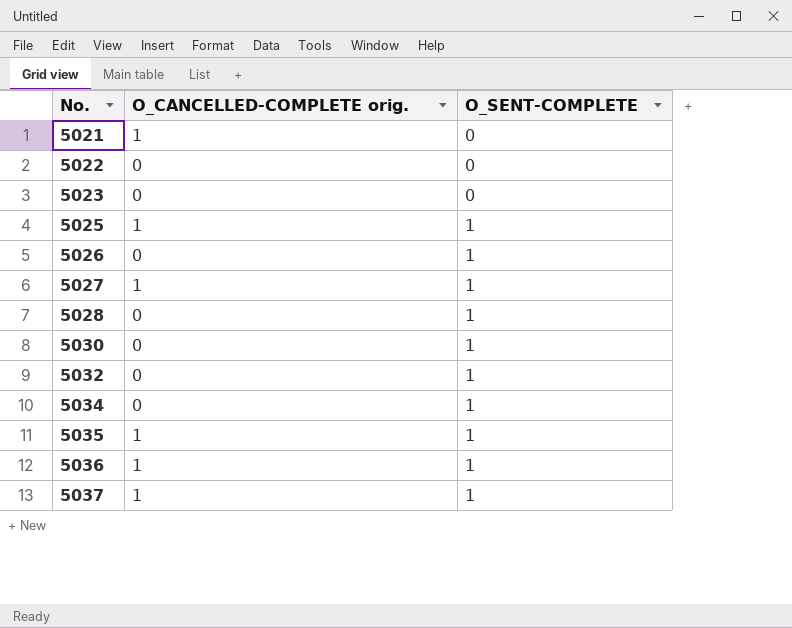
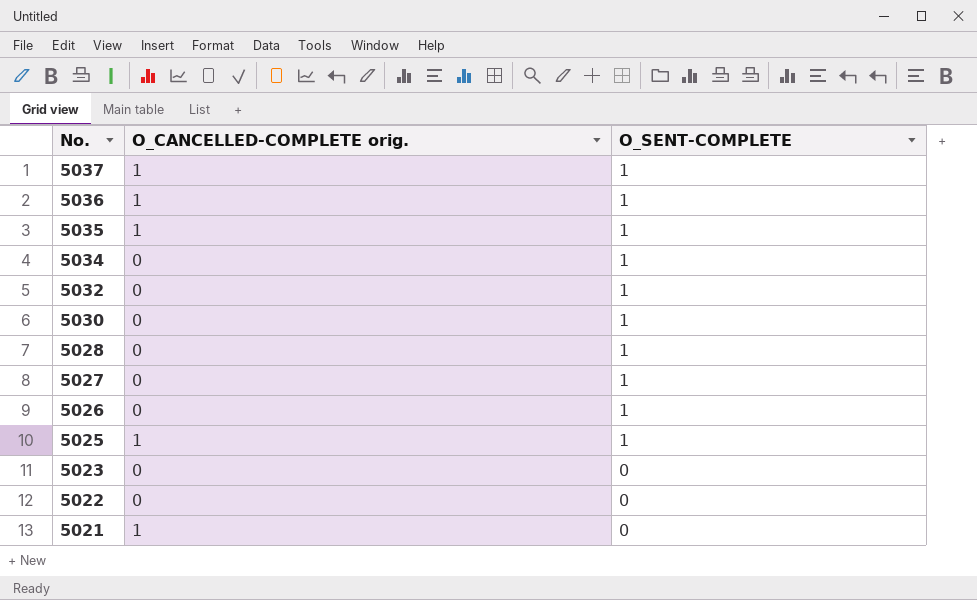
row order: No. ascending -> No. descending
5027 | O_CANCELLED-COMPLETE orig.: 1 -> 0

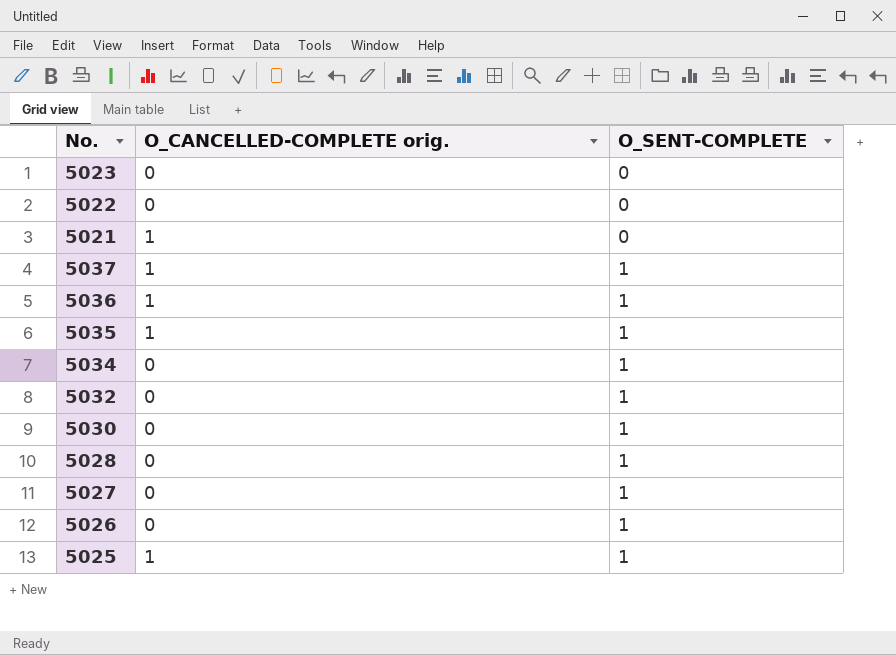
row order: No. descending -> O_SENT-COMPLETE ascending

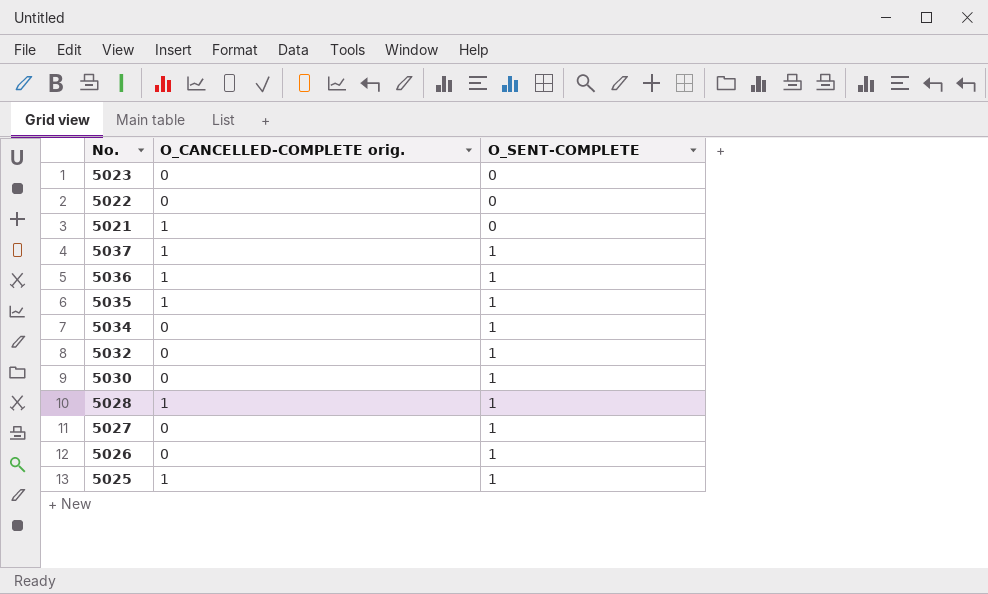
5028 | O_CANCELLED-COMPLETE orig.: 0 -> 1

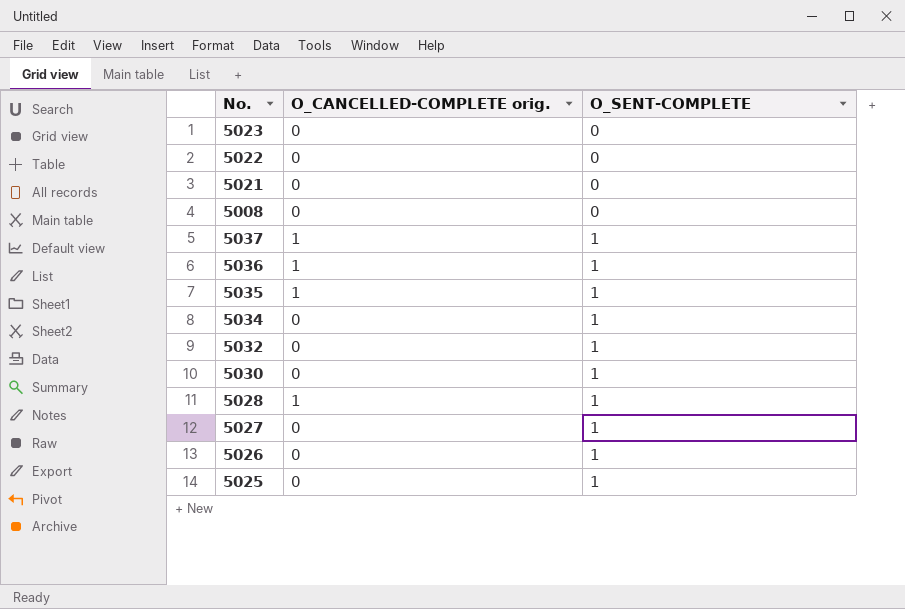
5021 | O_CANCELLED-COMPLETE orig.: 1 -> 0
row 5008: none -> 0 | 0
5025 | O_CANCELLED-COMPLETE orig.: 1 -> 0

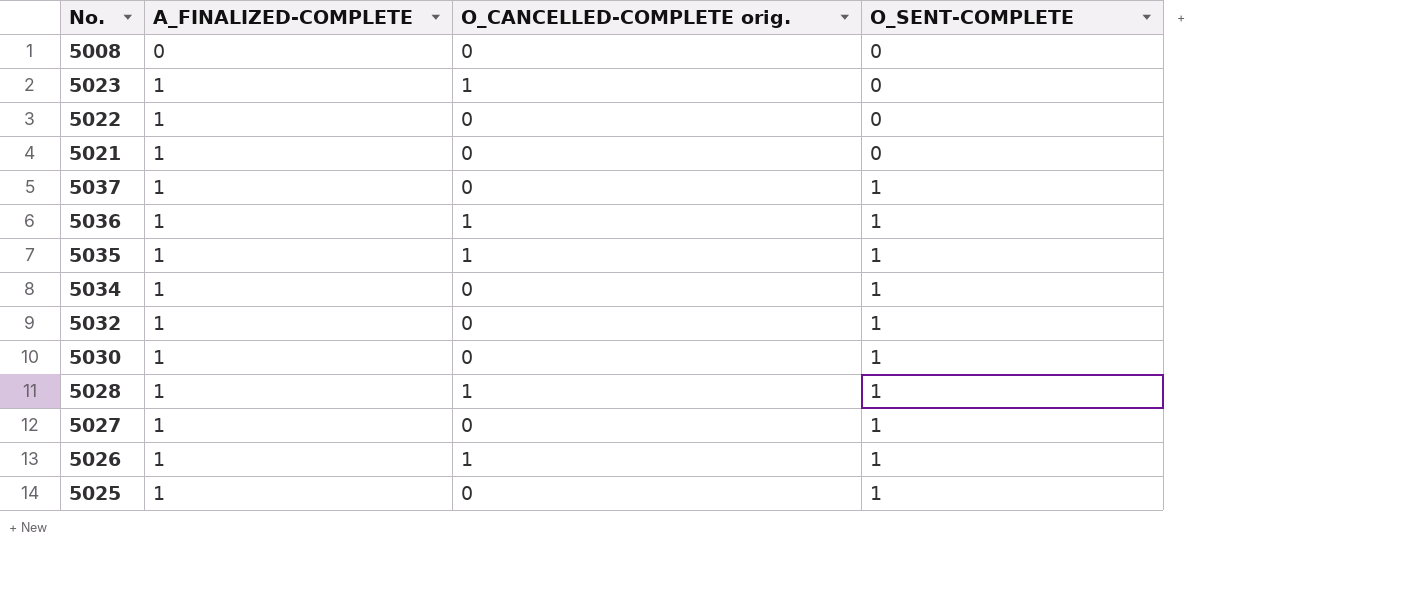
row order: O_SENT-COMPLETE ascending -> A_FINALIZED-COMPLETE ascending
column A_FINALIZED-COMPLETE | position: none -> 2
5023 | O_CANCELLED-COMPLETE orig.: 0 -> 1
5037 | O_CANCELLED-COMPLETE orig.: 1 -> 0
5026 | O_CANCELLED-COMPLETE orig.: 0 -> 1

